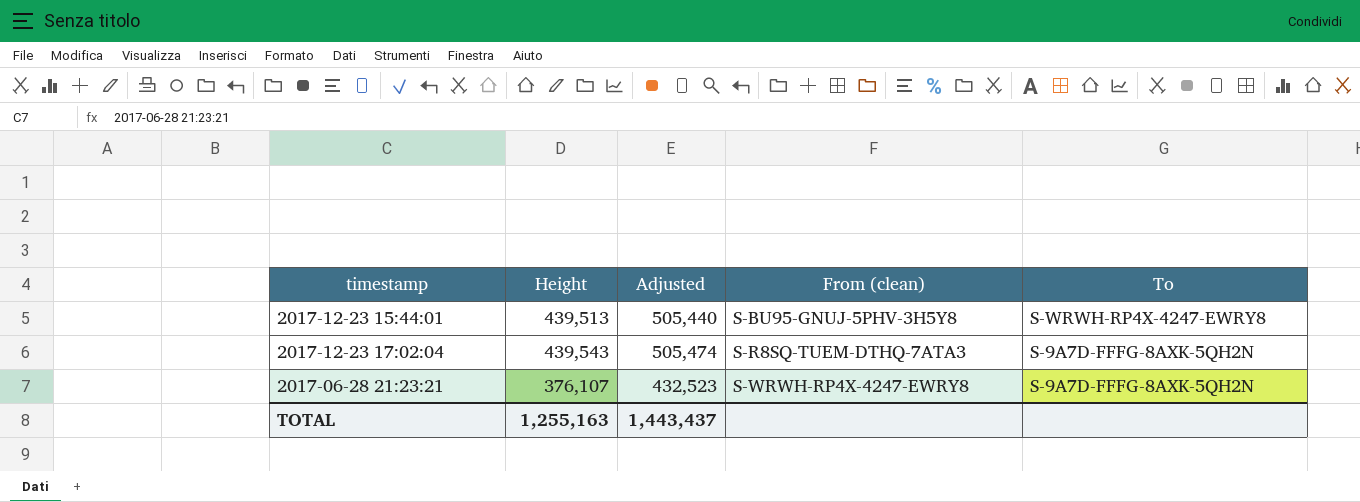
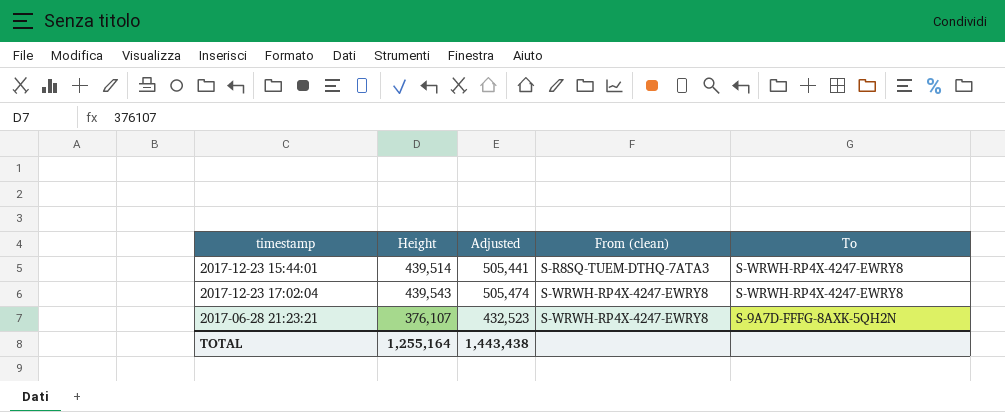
2017-12-23 15:44:01 | Height: 439,513 -> 439,514
2017-12-23 15:44:01 | Adjusted: 505,440 -> 505,441
2017-12-23 15:44:01 | From (clean): S-BU95-GNUJ-5PHV-3H5Y8 -> S-R8SQ-TUEM-DTHQ-7ATA3
2017-12-23 17:02:04 | From (clean): S-R8SQ-TUEM-DTHQ-7ATA3 -> S-WRWH-RP4X-4247-EWRY8
2017-12-23 17:02:04 | To: S-9A7D-FFFG-8AXK-5QH2N -> S-WRWH-RP4X-4247-EWRY8
TOTAL | Height: 1,255,163 -> 1,255,164
TOTAL | Adjusted: 1,443,437 -> 1,443,438

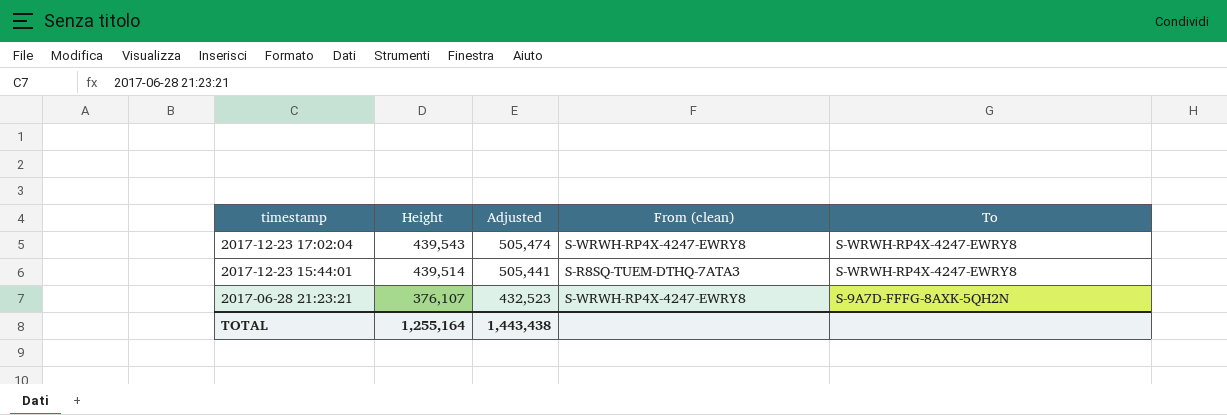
row order: From (clean) ascending -> timestamp descending

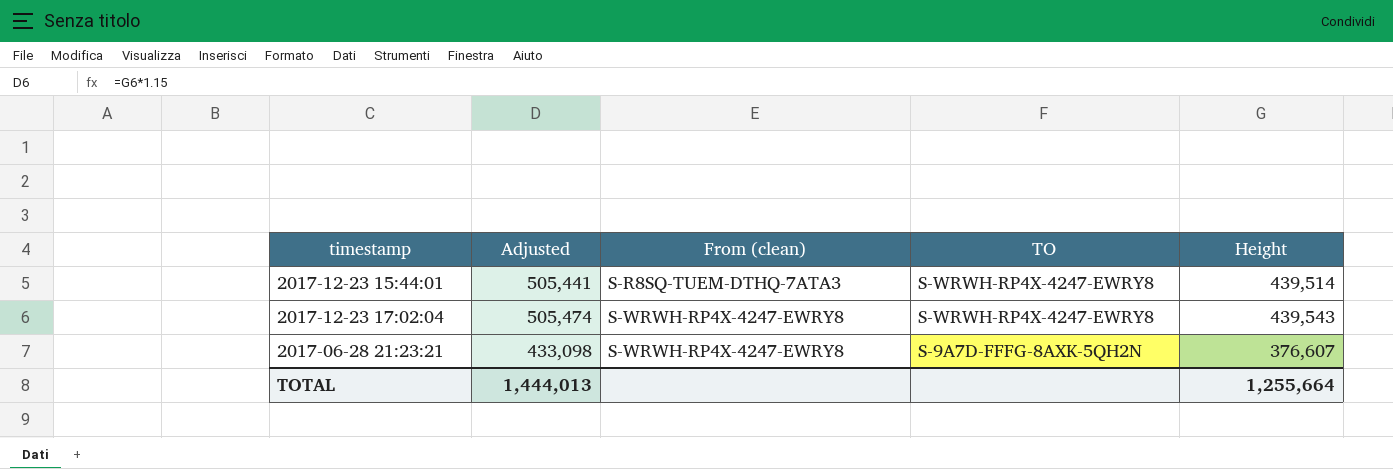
row order: timestamp descending -> From (clean) ascending
column name: To -> TO
column Height | position: 2 -> 5
2017-06-28 21:23:21 | Adjusted: 432,523 -> 433,098
2017-06-28 21:23:21 | Height: 376,107 -> 376,607
TOTAL | Adjusted: 1,443,438 -> 1,444,013
TOTAL | Height: 1,255,164 -> 1,255,664

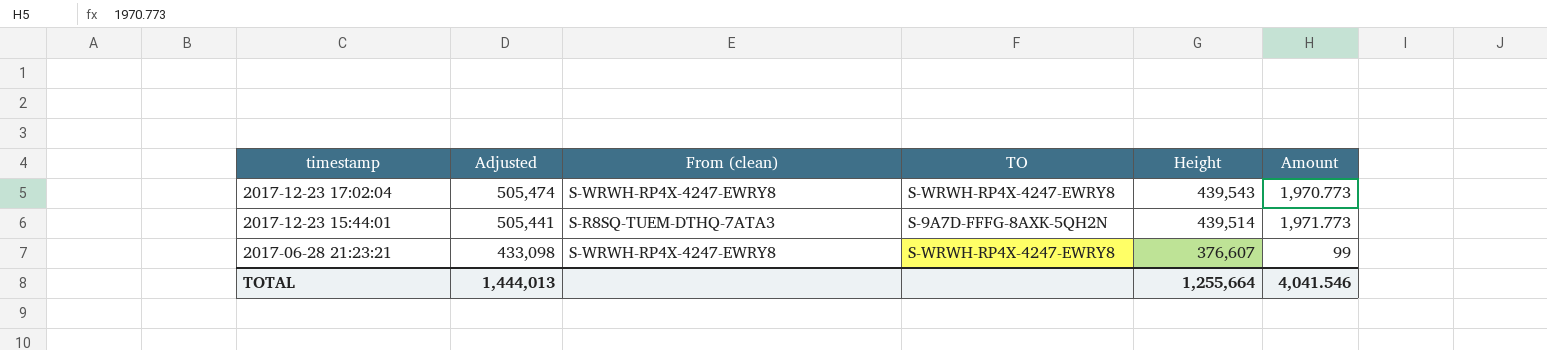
row order: From (clean) ascending -> timestamp descending
column Amount | position: none -> 6
2017-12-23 15:44:01 | TO: S-WRWH-RP4X-4247-EWRY8 -> S-9A7D-FFFG-8AXK-5QH2N
2017-06-28 21:23:21 | TO: S-9A7D-FFFG-8AXK-5QH2N -> S-WRWH-RP4X-4247-EWRY8

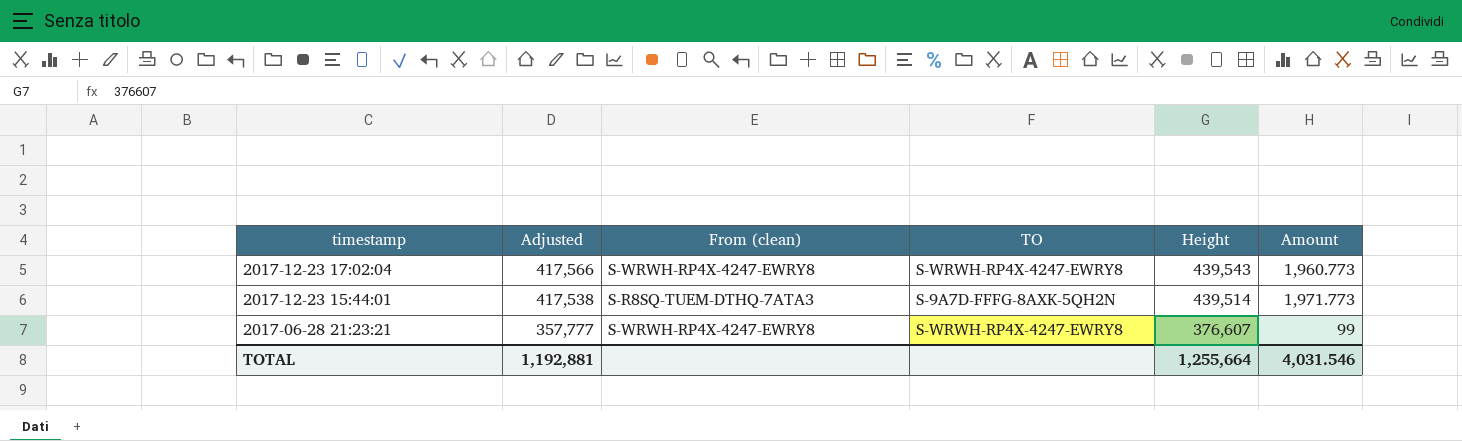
column Adjusted | formula: [Height] * 1.15 -> [Height] * 0.95
2017-12-23 17:02:04 | Amount: 1,970.773 -> 1,960.773
TOTAL | Adjusted: 1,444,013 -> 1,192,881
TOTAL | Amount: 4,041.546 -> 4,031.546

